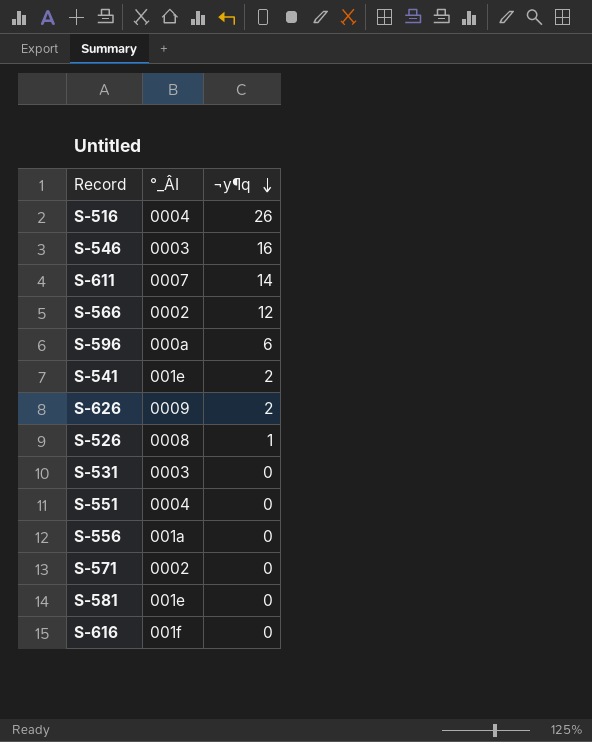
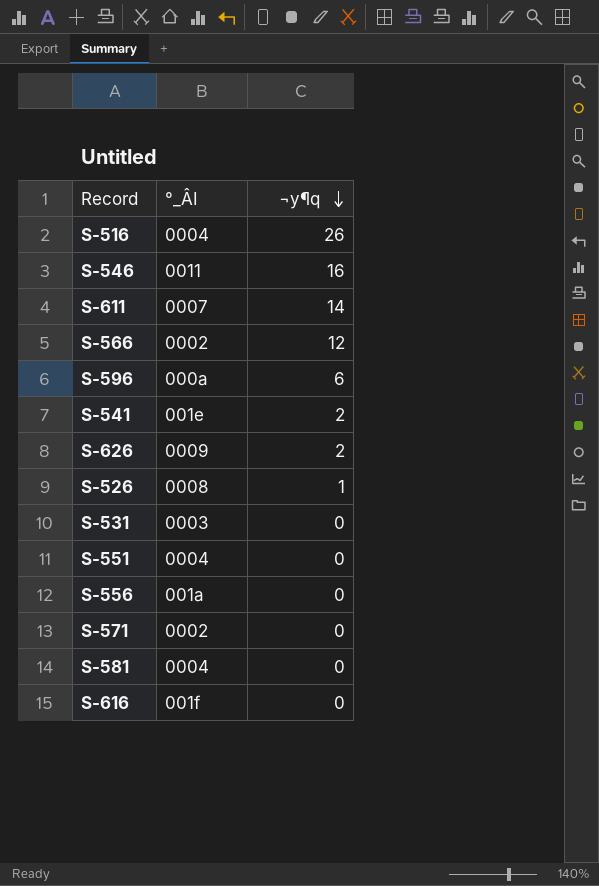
S-546 | °_ÂI: 0003 -> 0011
S-581 | °_ÂI: 001e -> 0004

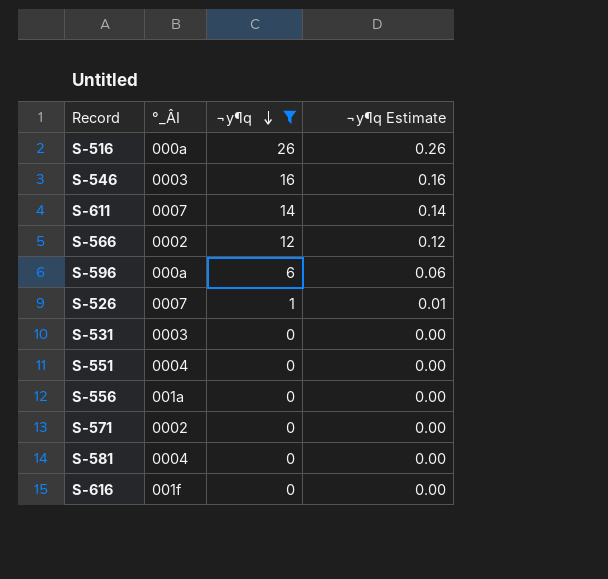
filter: none -> ¬y¶q != 2
column ¬y¶q Estimate | formula: none -> [¬y¶q] * 0.01
S-516 | °_ÂI: 0004 -> 000a
S-546 | °_ÂI: 0011 -> 0003
S-526 | °_ÂI: 0008 -> 0007

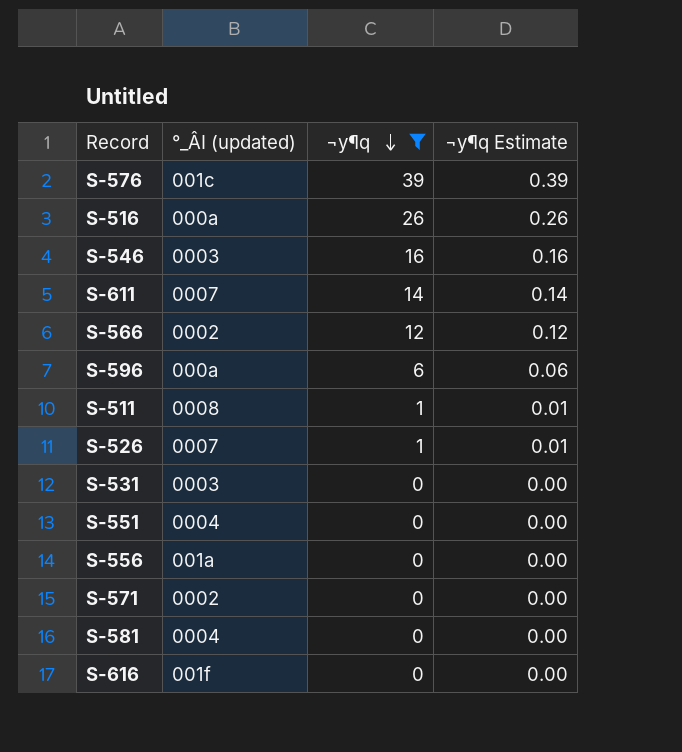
column name: °_ÂI -> °_ÂI (updated)
row S-576: none -> 001c | 39 | 0.39
row S-511: none -> 0008 | 1 | 0.01

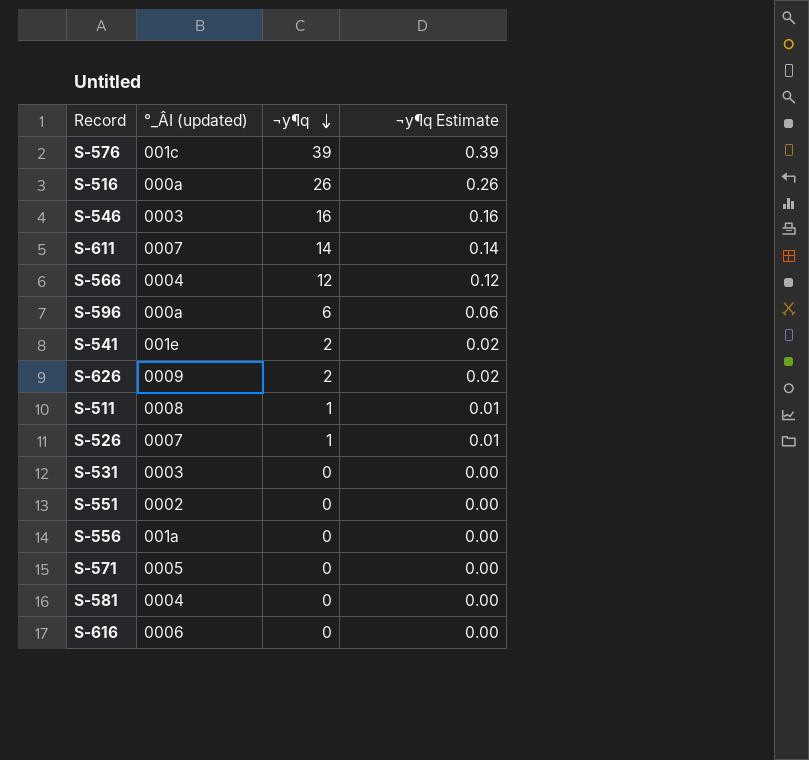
filter: ¬y¶q != 2 -> none
S-566 | °_ÂI (updated): 0002 -> 0004
S-551 | °_ÂI (updated): 0004 -> 0002
S-571 | °_ÂI (updated): 0002 -> 0005
S-616 | °_ÂI (updated): 001f -> 0006

